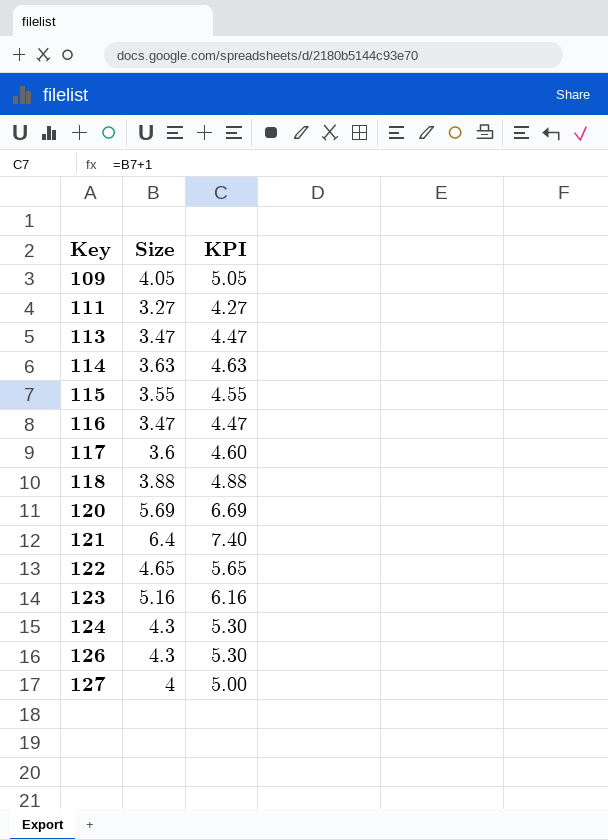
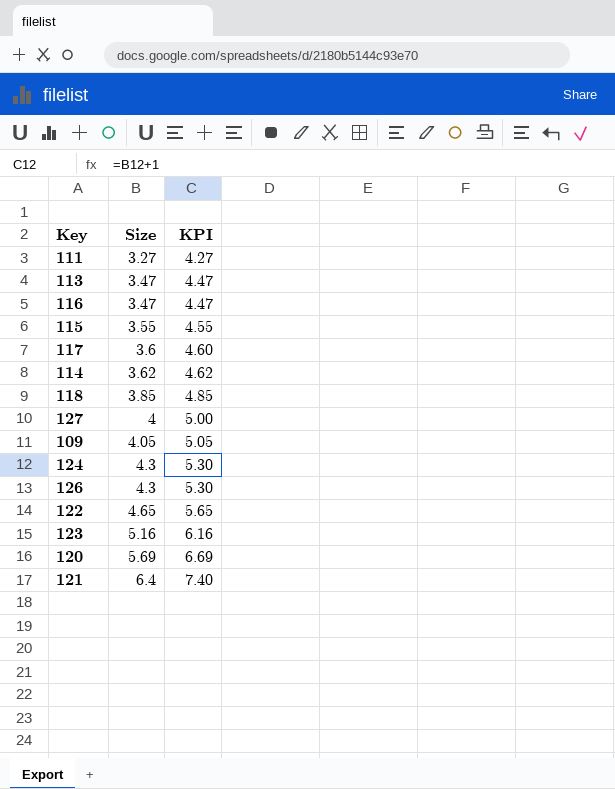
row order: Key ascending -> Size ascending
114 | Size: 3.63 -> 3.62
114 | KPI: 4.63 -> 4.62
118 | Size: 3.88 -> 3.85
118 | KPI: 4.88 -> 4.85

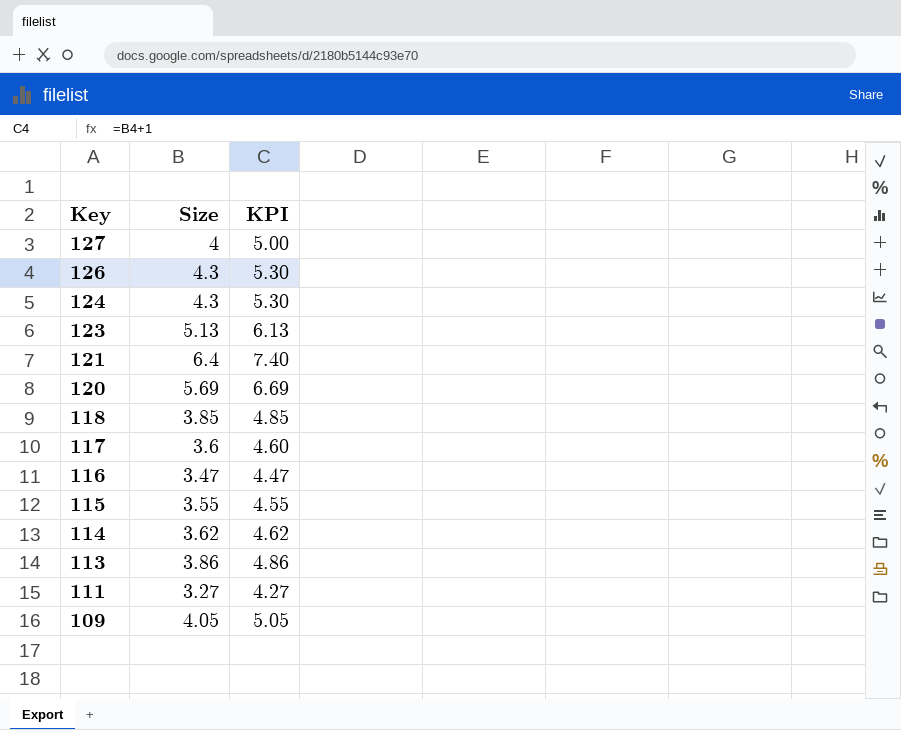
row order: Size ascending -> Key descending
row 122: 4.65 | 5.65 -> none
123 | Size: 5.16 -> 5.13
123 | KPI: 6.16 -> 6.13
113 | Size: 3.47 -> 3.86
113 | KPI: 4.47 -> 4.86

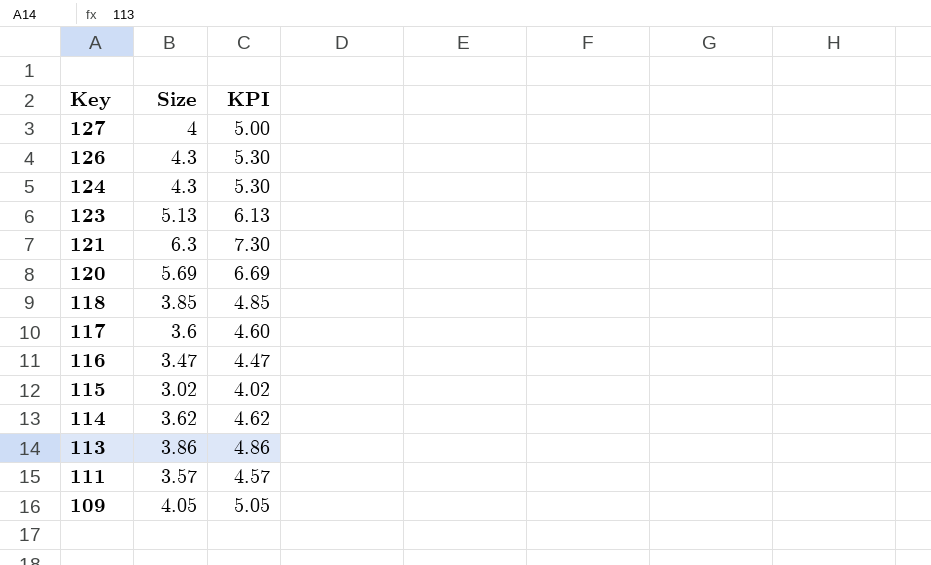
121 | Size: 6.4 -> 6.3
121 | KPI: 7.40 -> 7.30
115 | Size: 3.55 -> 3.02
115 | KPI: 4.55 -> 4.02
111 | Size: 3.27 -> 3.57
111 | KPI: 4.27 -> 4.57

